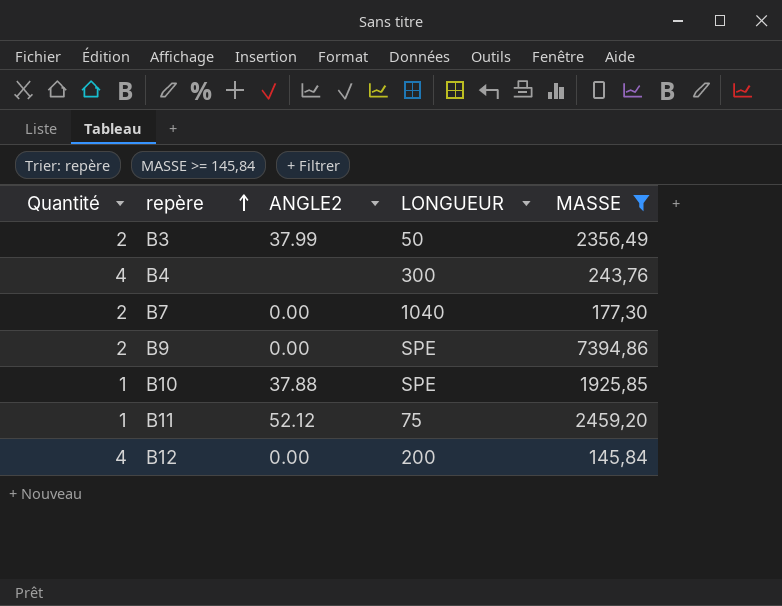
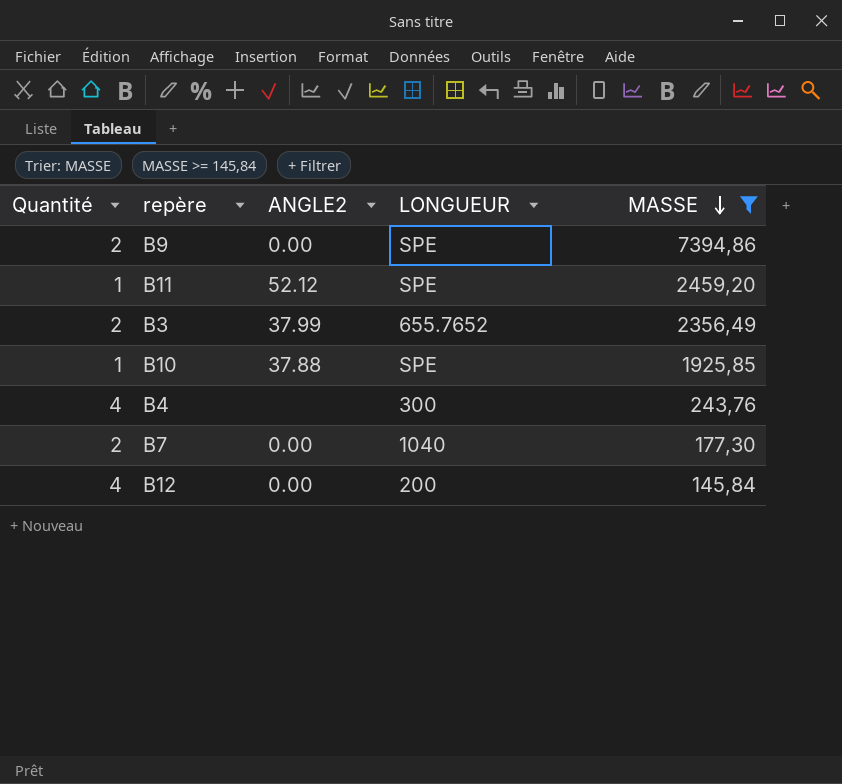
row order: repère ascending -> MASSE descending
B11 | LONGUEUR: 75 -> SPE
B3 | LONGUEUR: 50 -> 655.7652

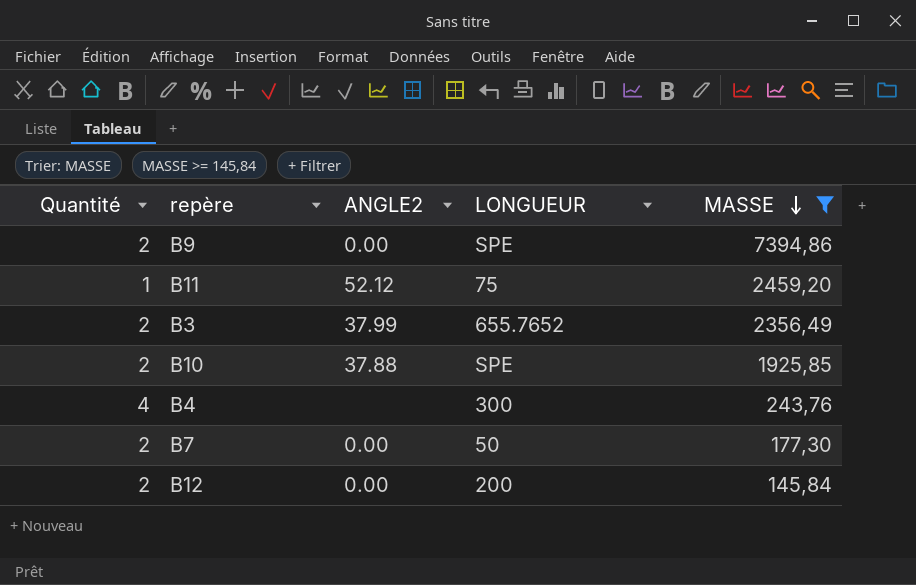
B11 | LONGUEUR: SPE -> 75
B10 | Quantité: 1 -> 2
B7 | LONGUEUR: 1040 -> 50
B12 | Quantité: 4 -> 2

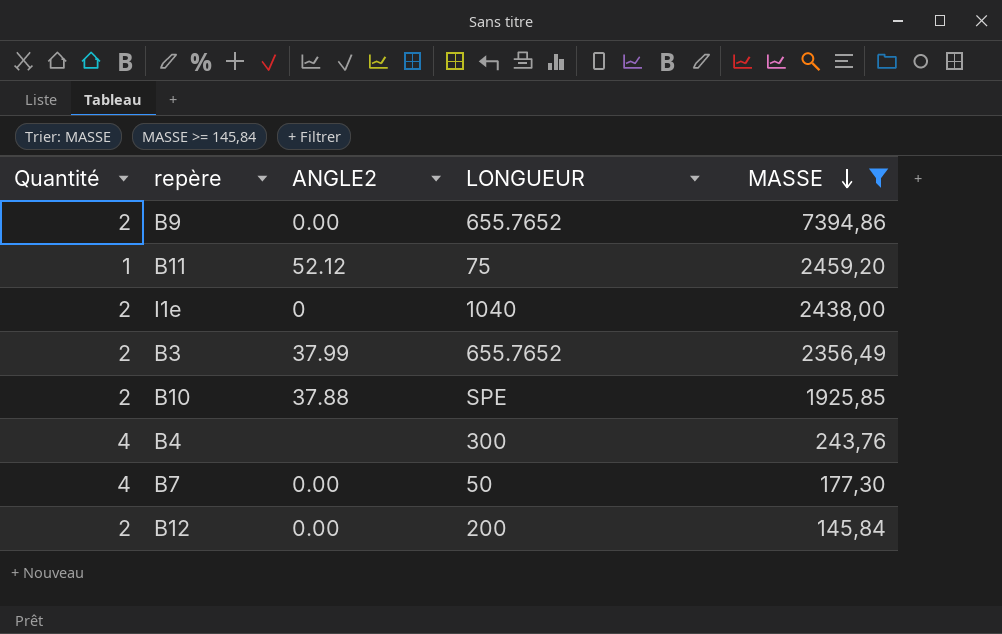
B9 | LONGUEUR: SPE -> 655.7652
row I1e: none -> 2 | 0 | 1040 | 2438,00
B7 | Quantité: 2 -> 4

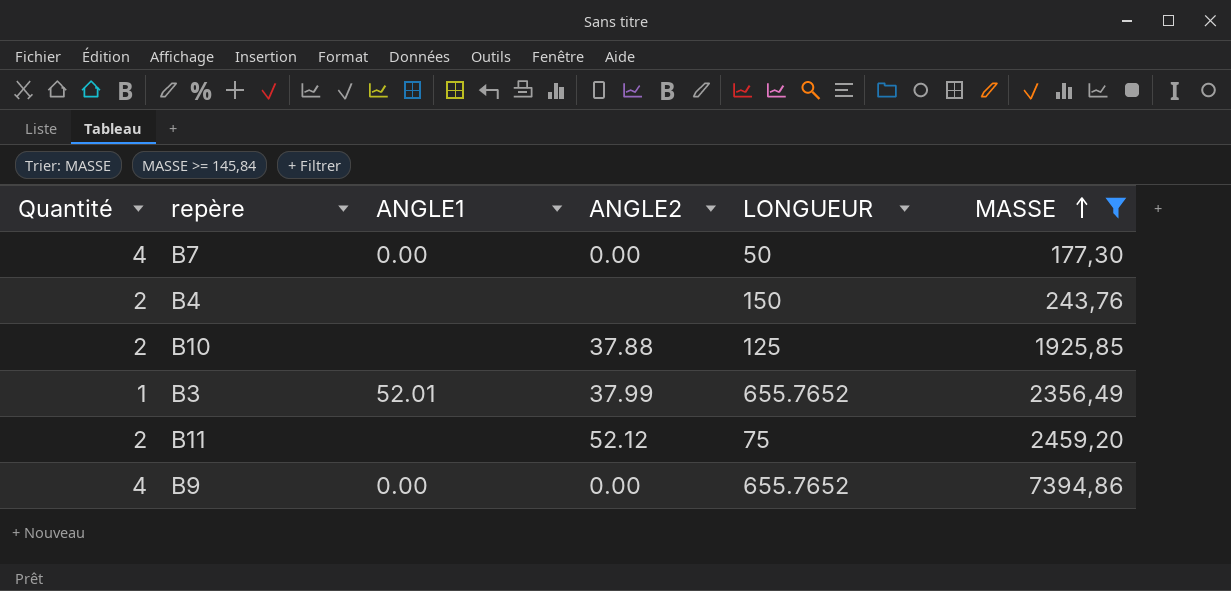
row order: MASSE descending -> MASSE ascending
column ANGLE1 | position: none -> 3
row I1e: 2 | 0 | 1040 | 2438,00 -> none
row B12: 2 | 0.00 | 200 | 145,84 -> none
B4 | Quantité: 4 -> 2
B4 | LONGUEUR: 300 -> 150
B10 | LONGUEUR: SPE -> 125
B3 | Quantité: 2 -> 1
B11 | Quantité: 1 -> 2
B9 | Quantité: 2 -> 4

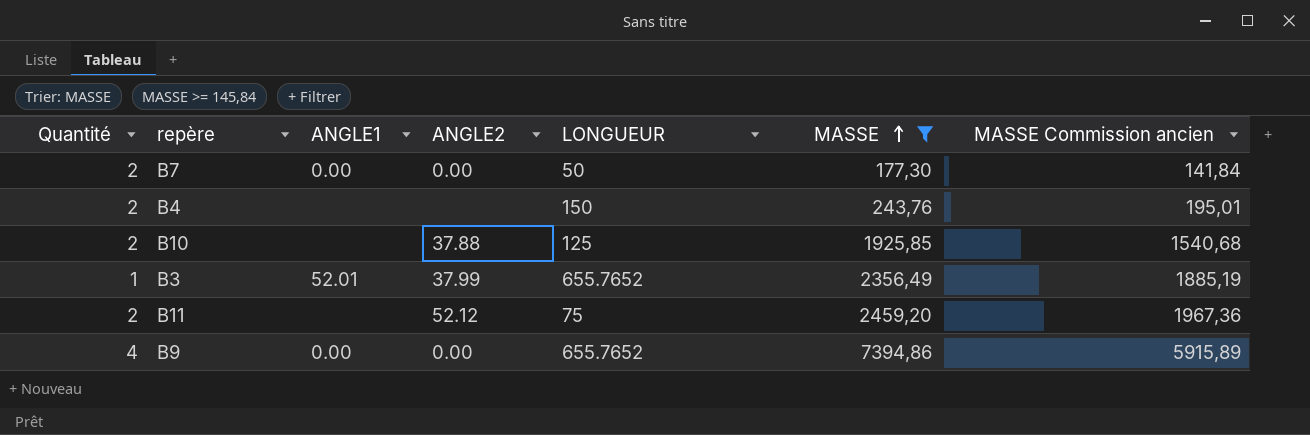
column MASSE Commission ancien | formula: none -> [MASSE] * 0,8
B7 | Quantité: 4 -> 2

